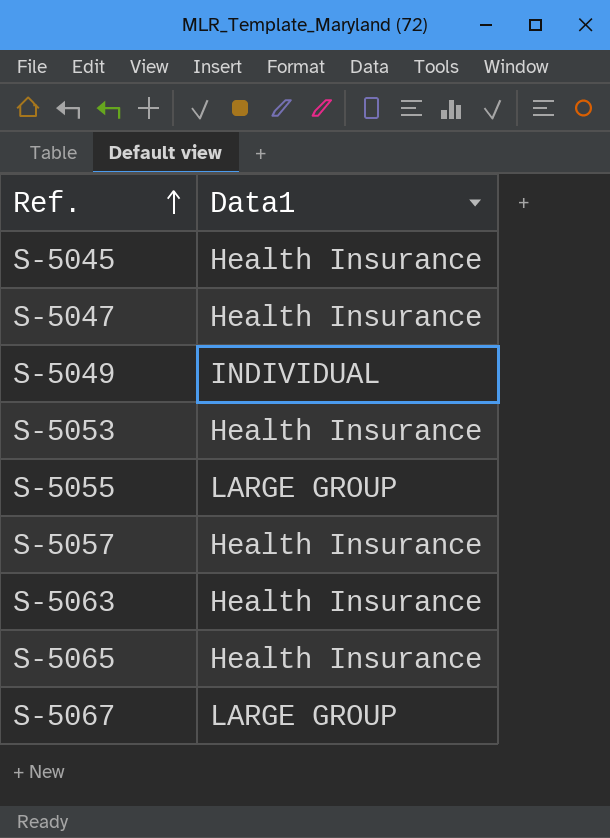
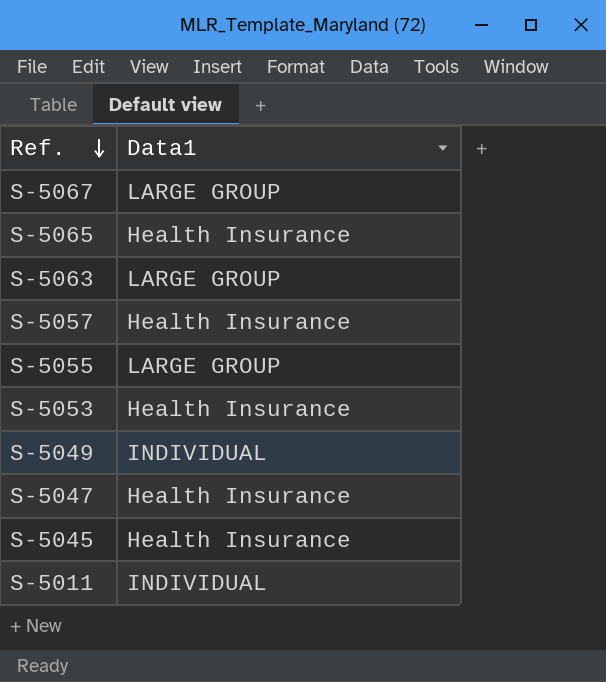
row order: Ref. ascending -> Ref. descending
S-5063 | Data1: Health Insurance -> LARGE GROUP
row S-5011: none -> INDIVIDUAL

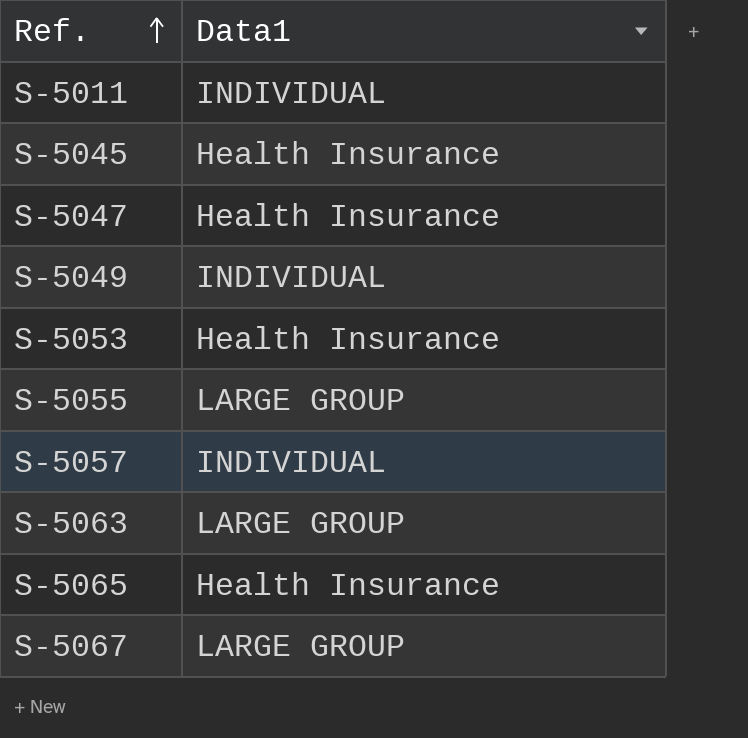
row order: Ref. descending -> Ref. ascending
S-5057 | Data1: Health Insurance -> INDIVIDUAL

